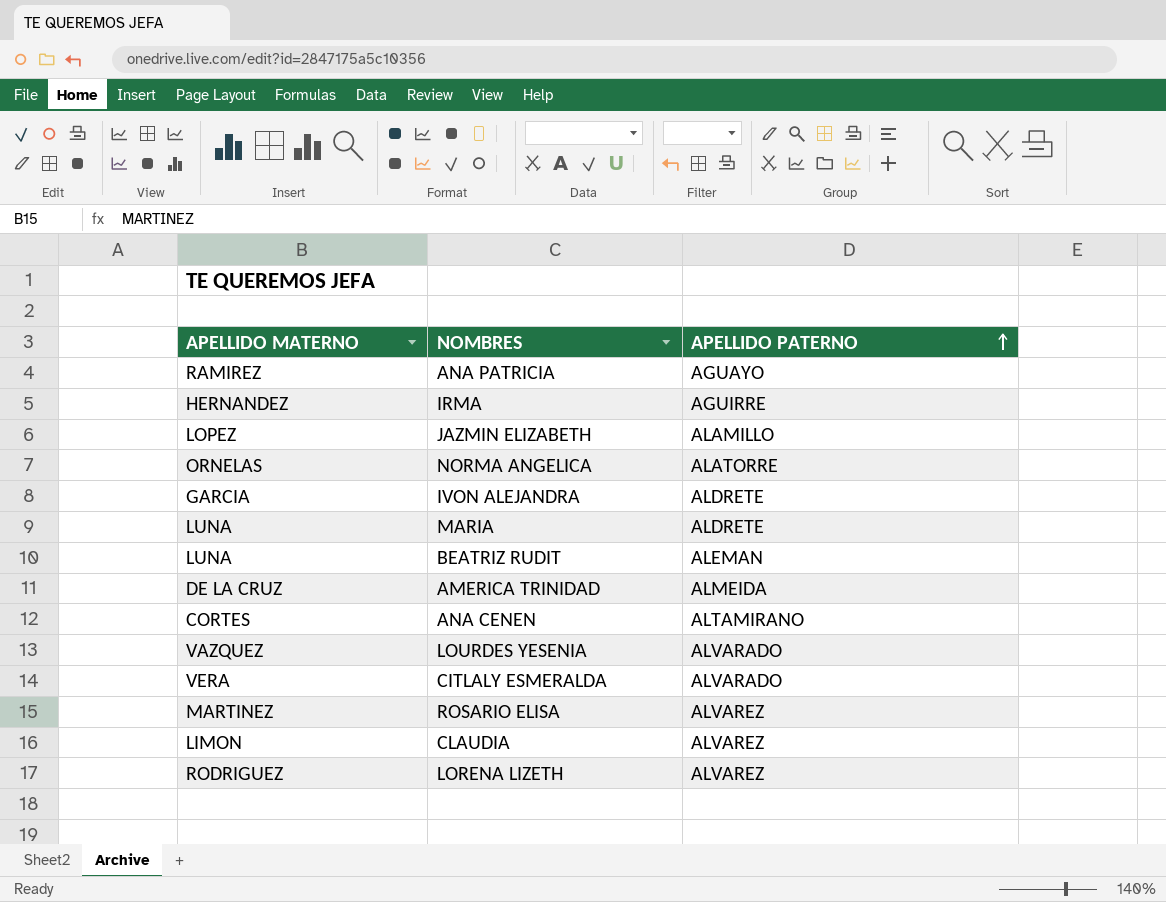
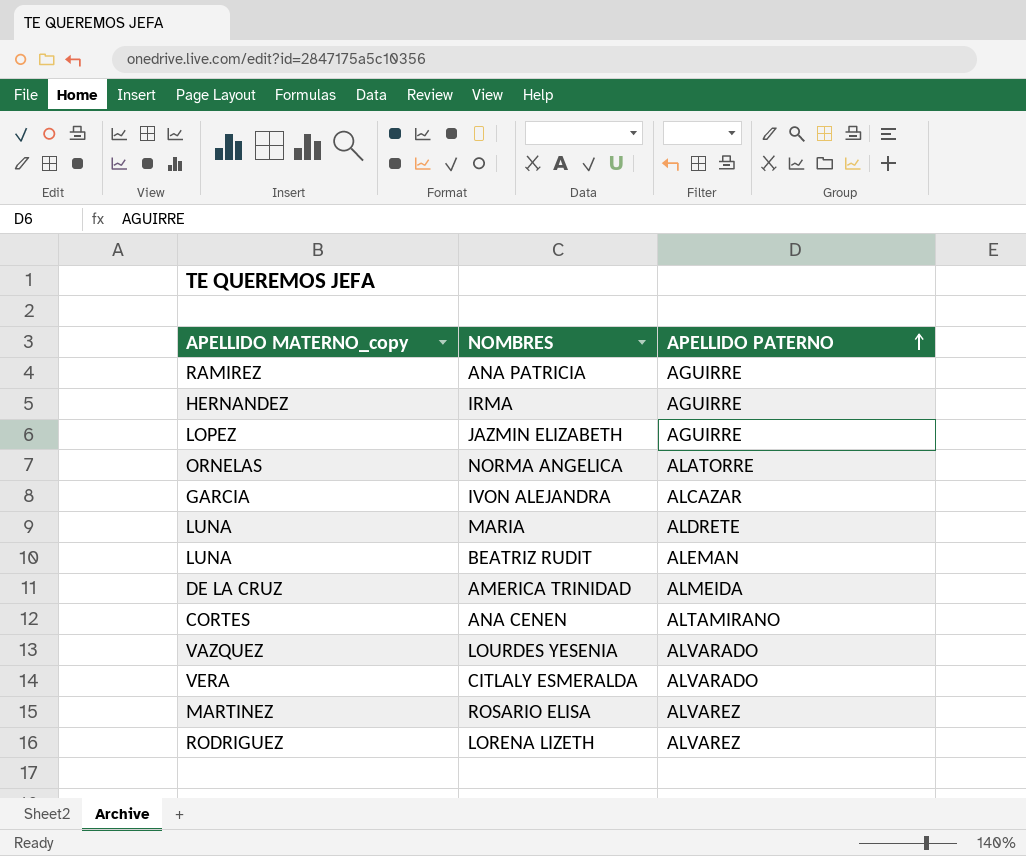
column name: APELLIDO MATERNO -> APELLIDO MATERNO_copy
row CLAUDIA: LIMON | ALVAREZ -> none
ANA PATRICIA | APELLIDO PATERNO: AGUAYO -> AGUIRRE
JAZMIN ELIZABETH | APELLIDO PATERNO: ALAMILLO -> AGUIRRE
IVON ALEJANDRA | APELLIDO PATERNO: ALDRETE -> ALCAZAR

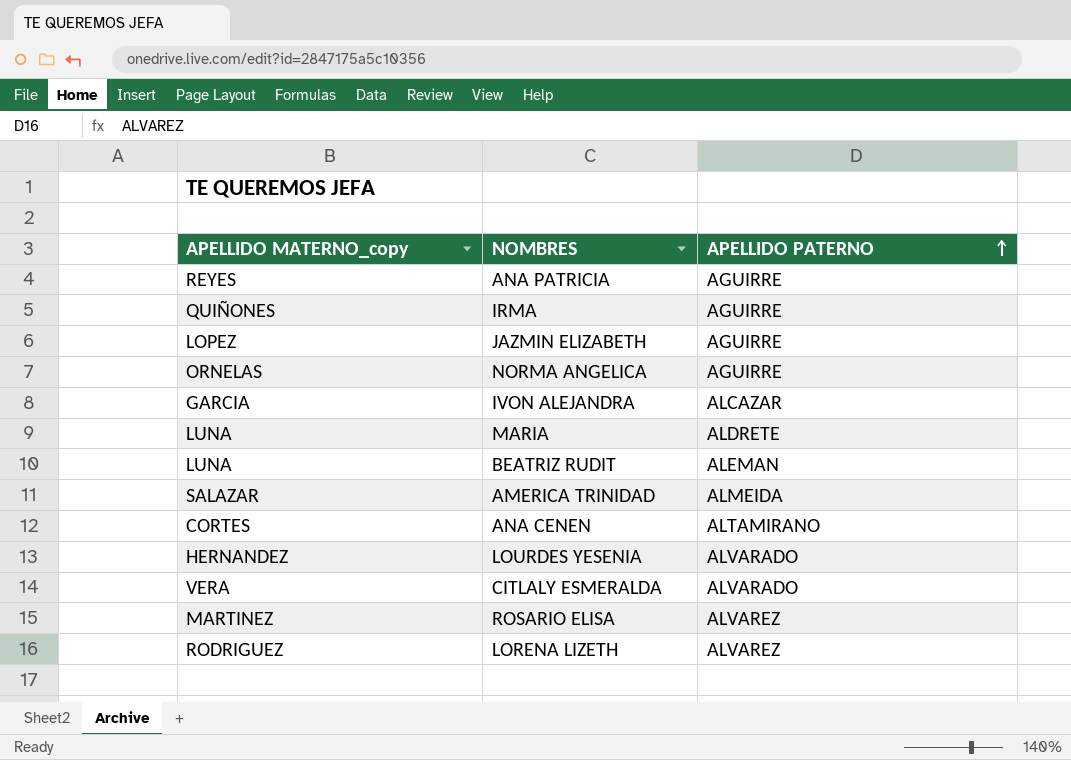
ANA PATRICIA | APELLIDO MATERNO_copy: RAMIREZ -> REYES
IRMA | APELLIDO MATERNO_copy: HERNANDEZ -> QUIÑONES
NORMA ANGELICA | APELLIDO PATERNO: ALATORRE -> AGUIRRE
AMERICA TRINIDAD | APELLIDO MATERNO_copy: DE LA CRUZ -> SALAZAR
LOURDES YESENIA | APELLIDO MATERNO_copy: VAZQUEZ -> HERNANDEZ

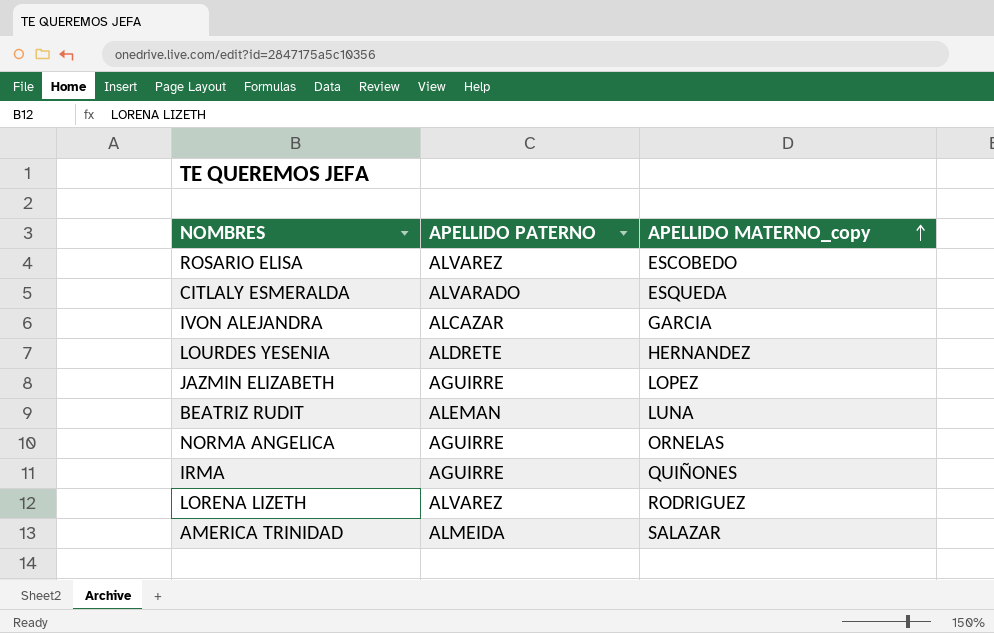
row order: APELLIDO PATERNO ascending -> APELLIDO MATERNO_copy ascending
column APELLIDO MATERNO_copy | position: 1 -> 3
row ANA PATRICIA: REYES | AGUIRRE -> none
row MARIA: LUNA | ALDRETE -> none
row ANA CENEN: CORTES | ALTAMIRANO -> none
ROSARIO ELISA | APELLIDO MATERNO_copy: MARTINEZ -> ESCOBEDO
CITLALY ESMERALDA | APELLIDO MATERNO_copy: VERA -> ESQUEDA
LOURDES YESENIA | APELLIDO PATERNO: ALVARADO -> ALDRETE

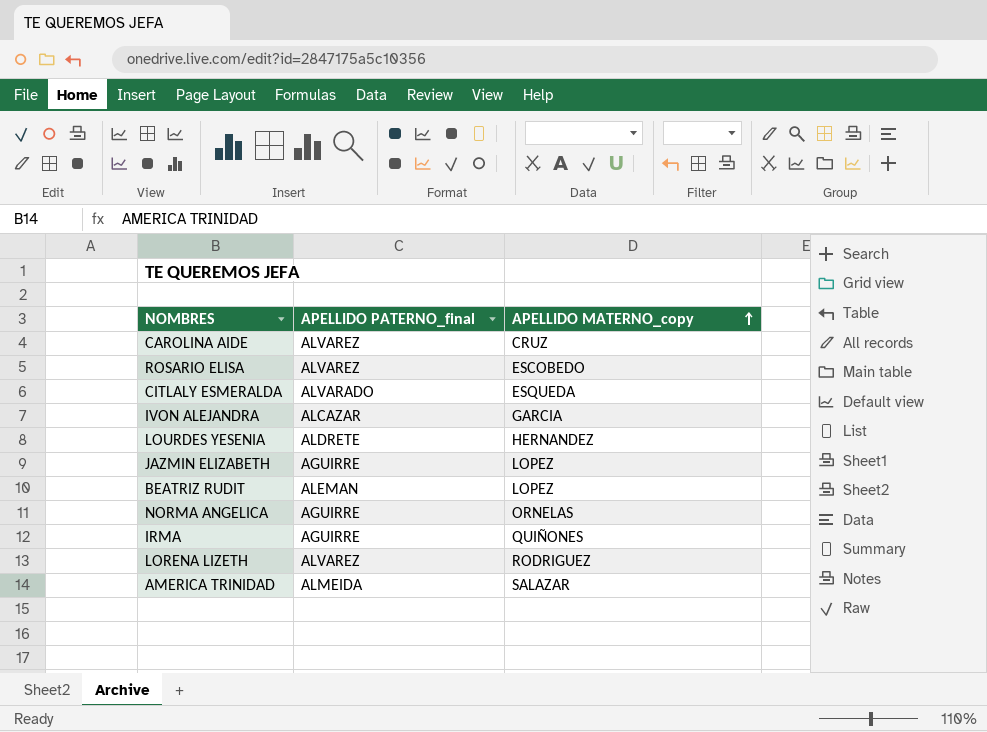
column name: APELLIDO PATERNO -> APELLIDO PATERNO_final
row CAROLINA AIDE: none -> ALVAREZ | CRUZ
BEATRIZ RUDIT | APELLIDO MATERNO_copy: LUNA -> LOPEZ

